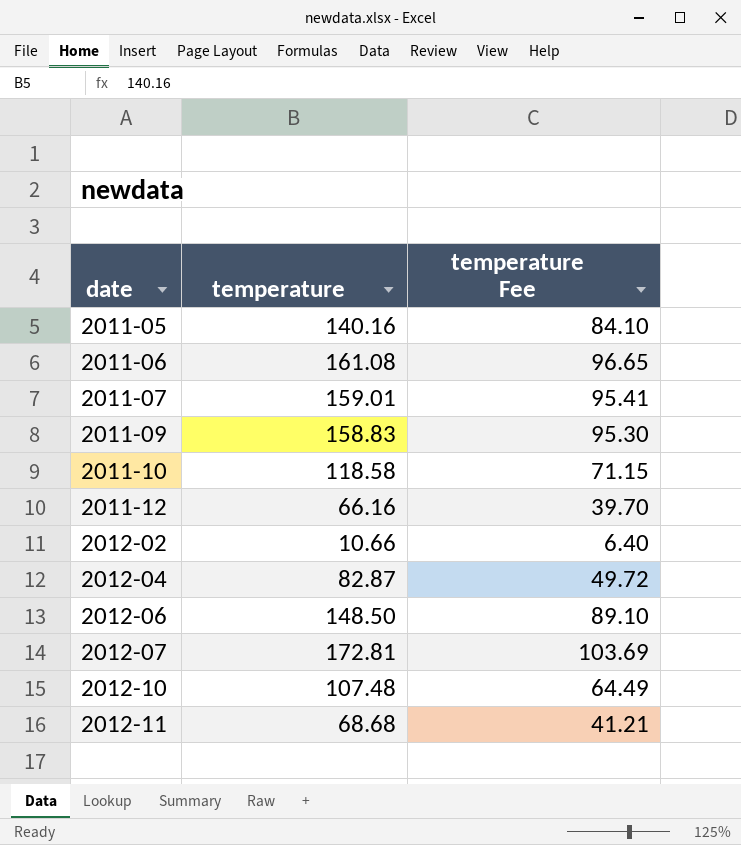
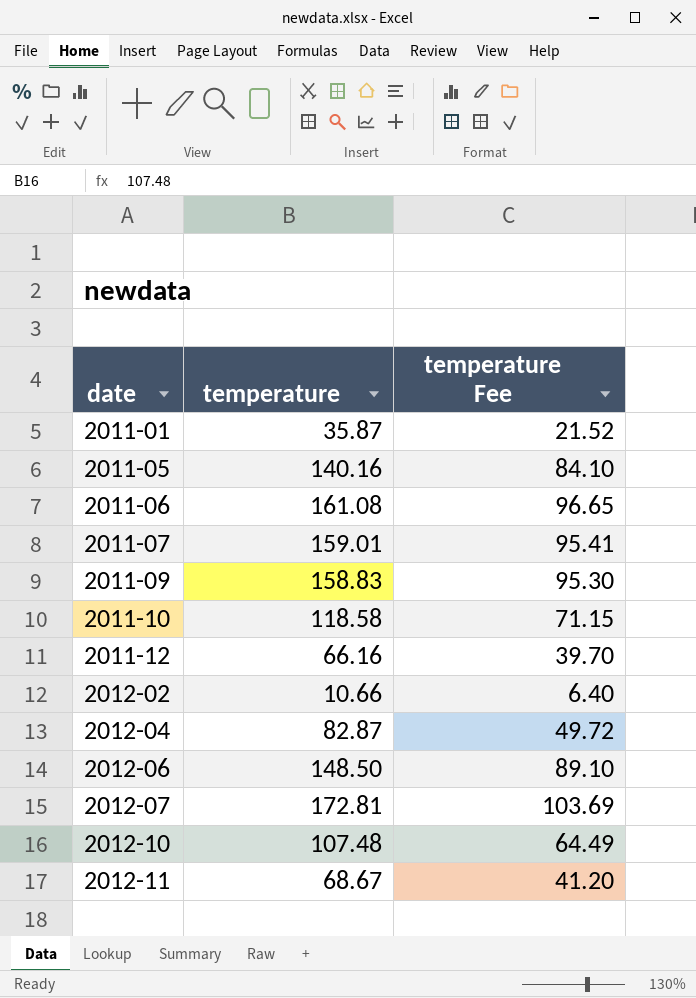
row 2011-01: none -> 35.87 | 21.52
2012-11 | temperature: 68.68 -> 68.67
2012-11 | temperature Fee: 41.21 -> 41.20

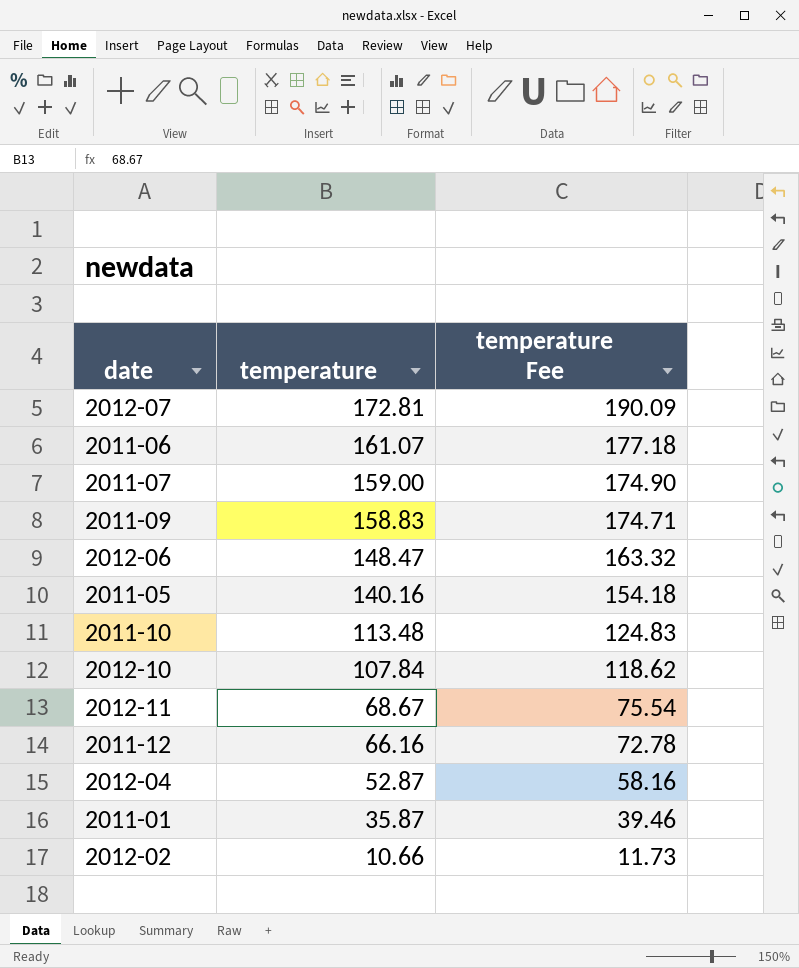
row order: date ascending -> temperature descending
column temperature Fee | formula: [temperature] * 0.6 -> [temperature] * 1.1
2011-06 | temperature: 161.08 -> 161.07
2011-07 | temperature: 159.01 -> 159.00
2012-06 | temperature: 148.50 -> 148.47
2011-10 | temperature: 118.58 -> 113.48
2012-10 | temperature: 107.48 -> 107.84
2012-04 | temperature: 82.87 -> 52.87

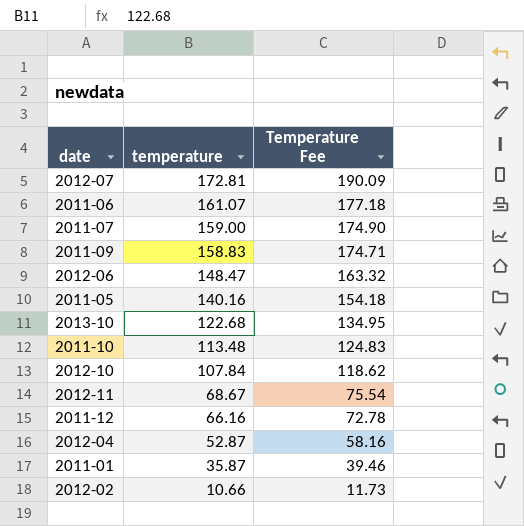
column name: temperature Fee -> Temperature Fee
row 2013-10: none -> 122.68 | 134.95

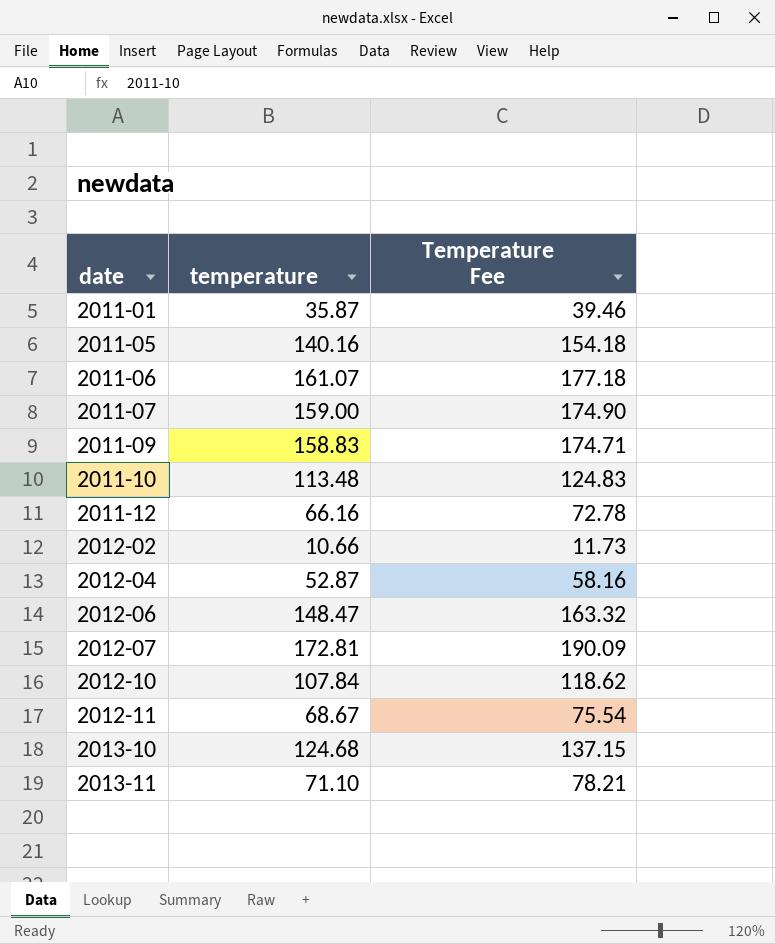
row order: temperature descending -> date ascending
2013-10 | temperature: 122.68 -> 124.68
2013-10 | Temperature Fee: 134.95 -> 137.15
row 2013-11: none -> 71.10 | 78.21

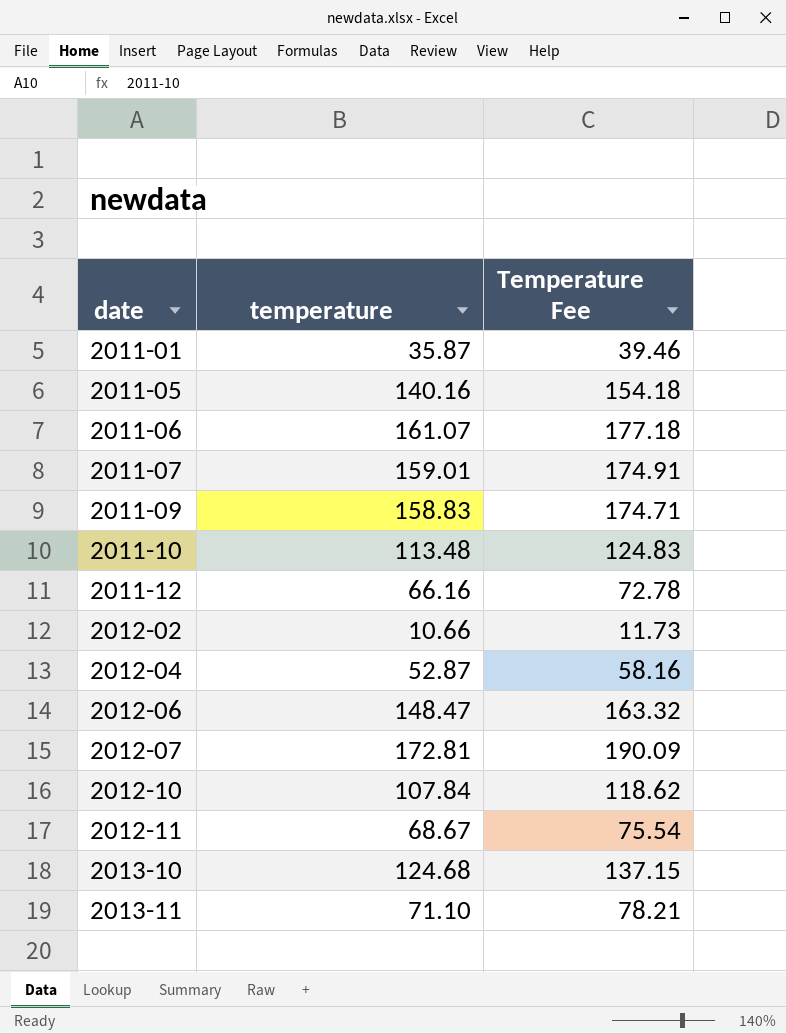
2011-07 | temperature: 159.00 -> 159.01
2011-07 | Temperature Fee: 174.90 -> 174.91

